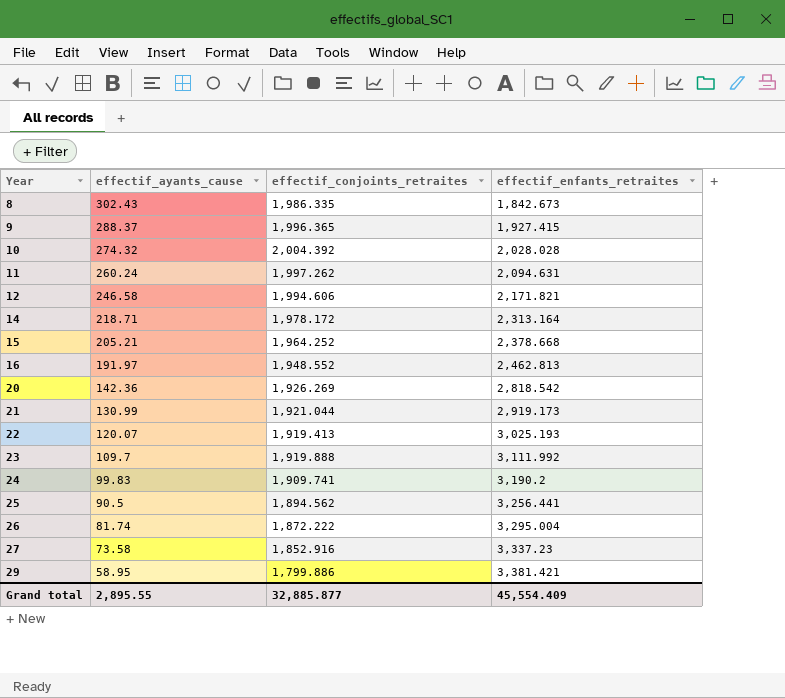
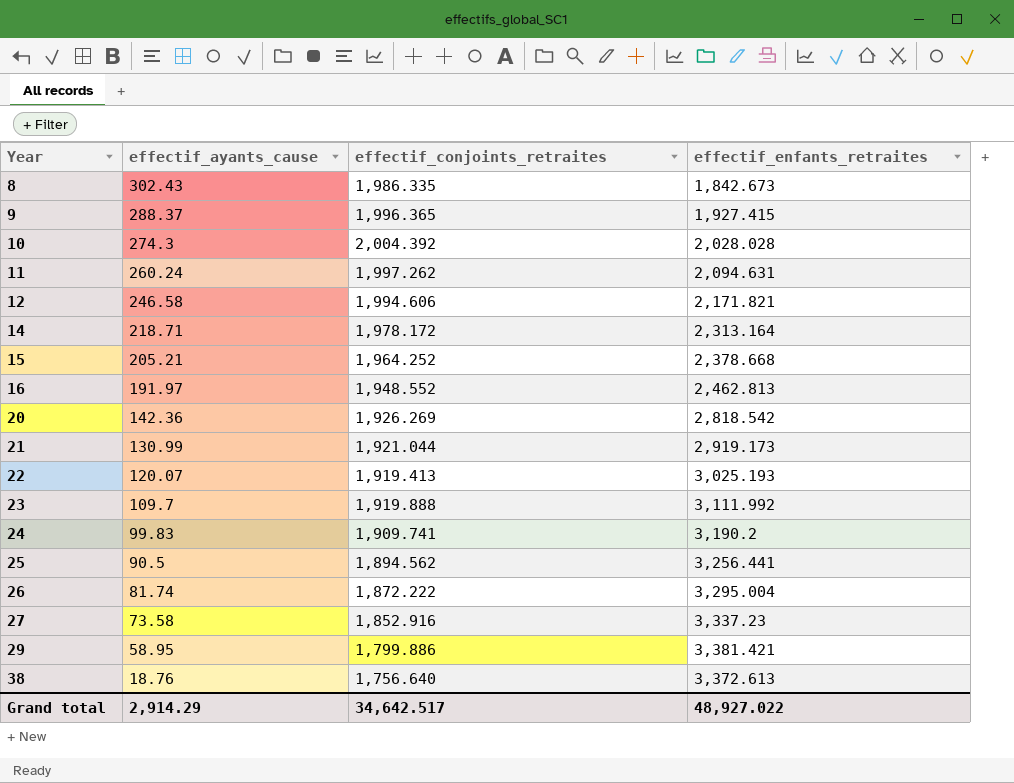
10 | effectif_ayants_cause: 274.32 -> 274.3
row 38: none -> 18.76 | 1,756.640 | 3,372.613
Grand total | effectif_ayants_cause: 2,895.55 -> 2,914.29
Grand total | effectif_conjoints_retraites: 32,885.877 -> 34,642.517
Grand total | effectif_enfants_retraites: 45,554.409 -> 48,927.022

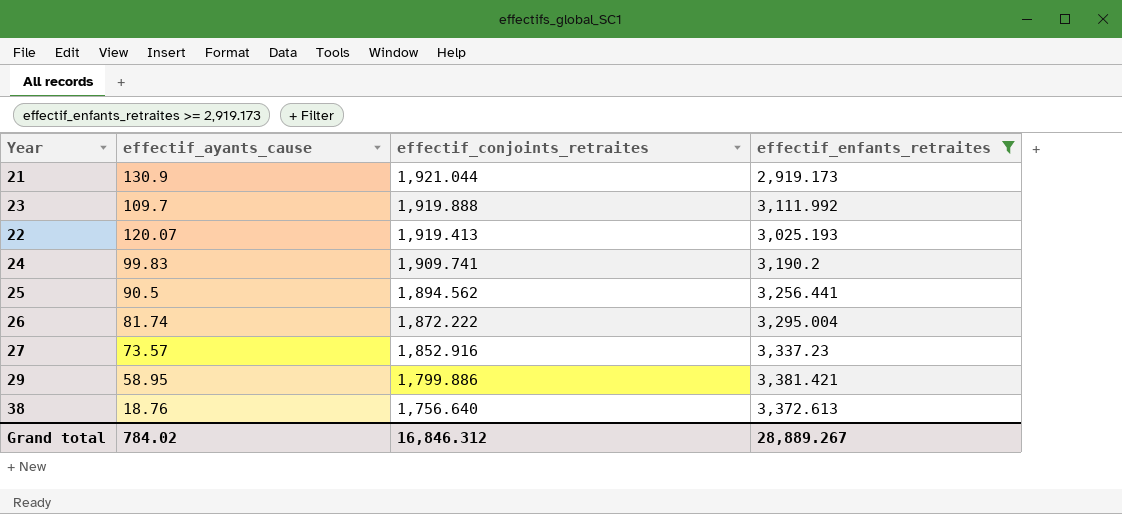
filter: none -> effectif_enfants_retraites >= 2,919.173
row order: Year ascending -> effectif_conjoints_retraites descending
21 | effectif_ayants_cause: 130.99 -> 130.9
27 | effectif_ayants_cause: 73.58 -> 73.57
Grand total | effectif_ayants_cause: 2,914.29 -> 784.02
Grand total | effectif_conjoints_retraites: 34,642.517 -> 16,846.312
Grand total | effectif_enfants_retraites: 48,927.022 -> 28,889.267

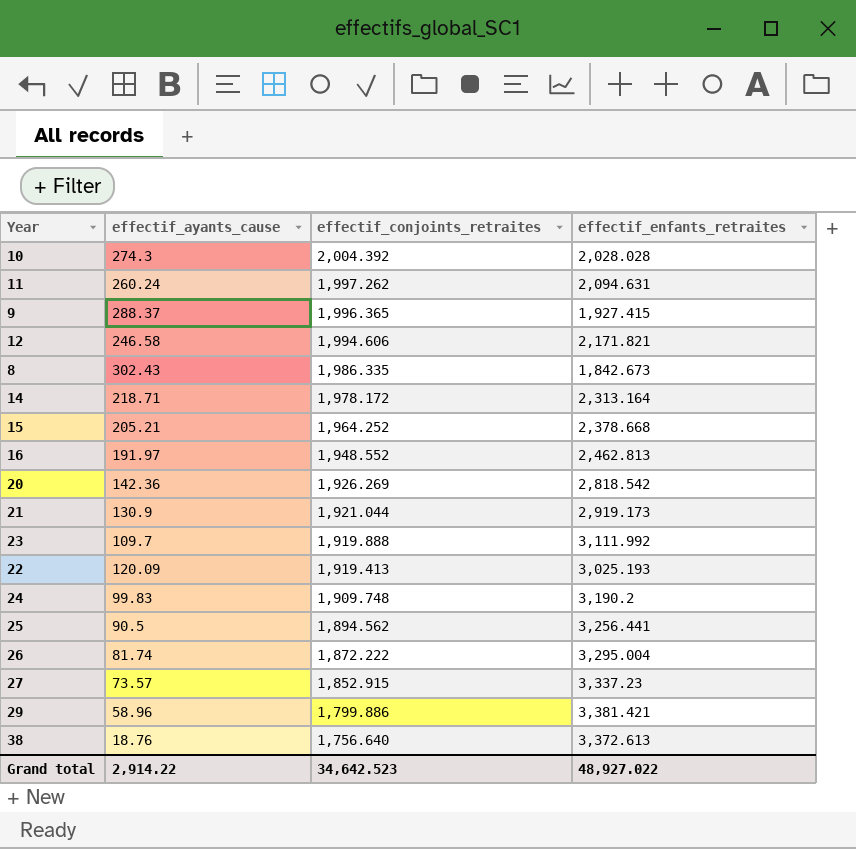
filter: effectif_enfants_retraites >= 2,919.173 -> none
22 | effectif_ayants_cause: 120.07 -> 120.09
24 | effectif_conjoints_retraites: 1,909.741 -> 1,909.748
27 | effectif_conjoints_retraites: 1,852.916 -> 1,852.915
29 | effectif_ayants_cause: 58.95 -> 58.96
Grand total | effectif_ayants_cause: 784.02 -> 2,914.22
Grand total | effectif_conjoints_retraites: 16,846.312 -> 34,642.523
Grand total | effectif_enfants_retraites: 28,889.267 -> 48,927.022

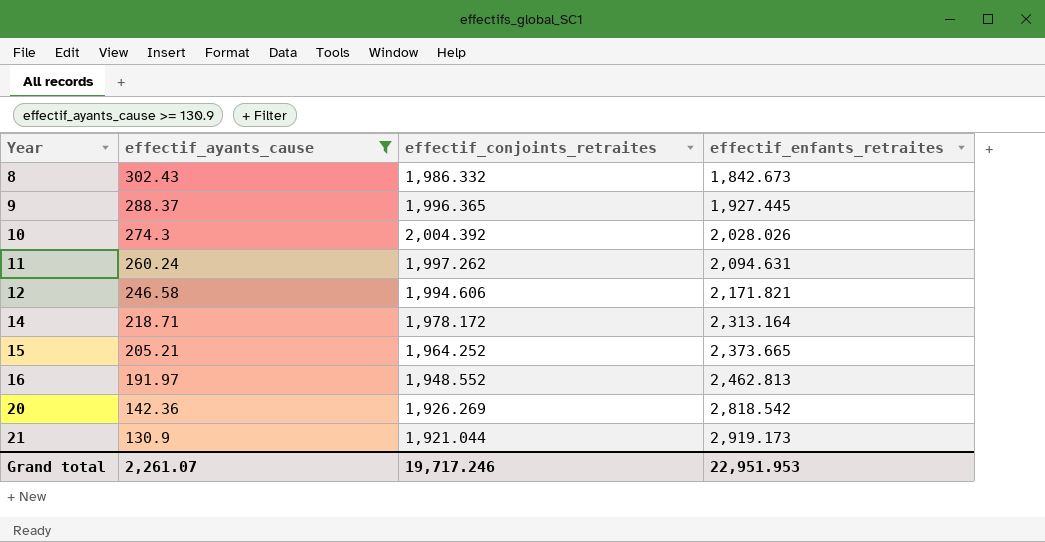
filter: none -> effectif_ayants_cause >= 130.9
row order: effectif_conjoints_retraites descending -> Year ascending
8 | effectif_conjoints_retraites: 1,986.335 -> 1,986.332
9 | effectif_enfants_retraites: 1,927.415 -> 1,927.445
10 | effectif_enfants_retraites: 2,028.028 -> 2,028.026
15 | effectif_enfants_retraites: 2,378.668 -> 2,373.665
Grand total | effectif_ayants_cause: 2,914.22 -> 2,261.07
Grand total | effectif_conjoints_retraites: 34,642.523 -> 19,717.246
Grand total | effectif_enfants_retraites: 48,927.022 -> 22,951.953

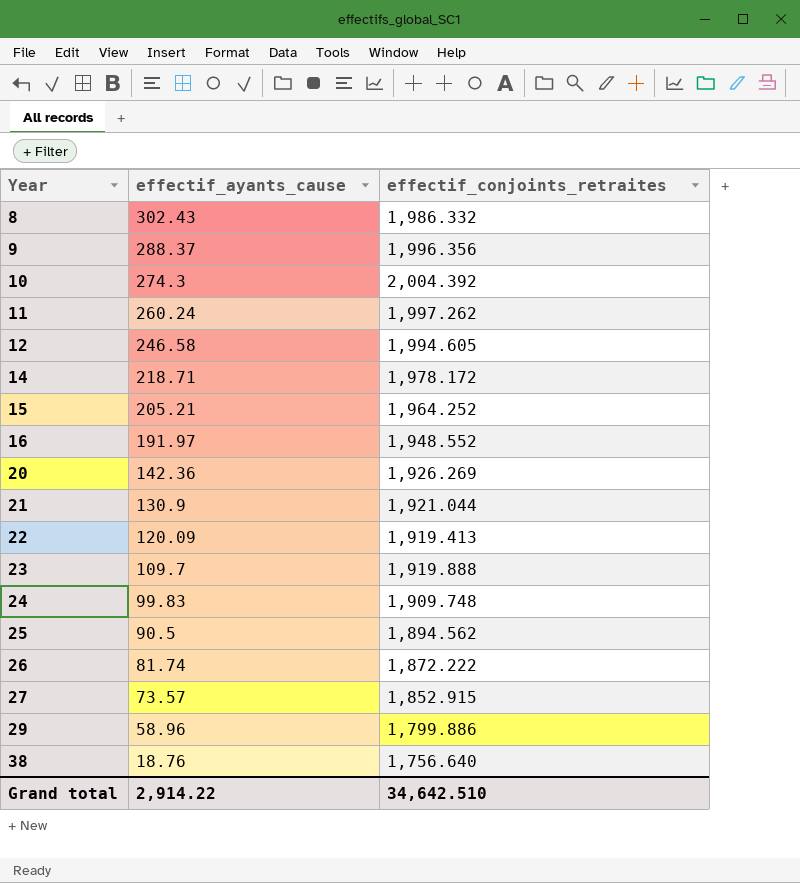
filter: effectif_ayants_cause >= 130.9 -> none
column effectif_enfants_retraites | position: 4 -> none
9 | effectif_conjoints_retraites: 1,996.365 -> 1,996.356
12 | effectif_conjoints_retraites: 1,994.606 -> 1,994.605
Grand total | effectif_ayants_cause: 2,261.07 -> 2,914.22
Grand total | effectif_conjoints_retraites: 19,717.246 -> 34,642.510

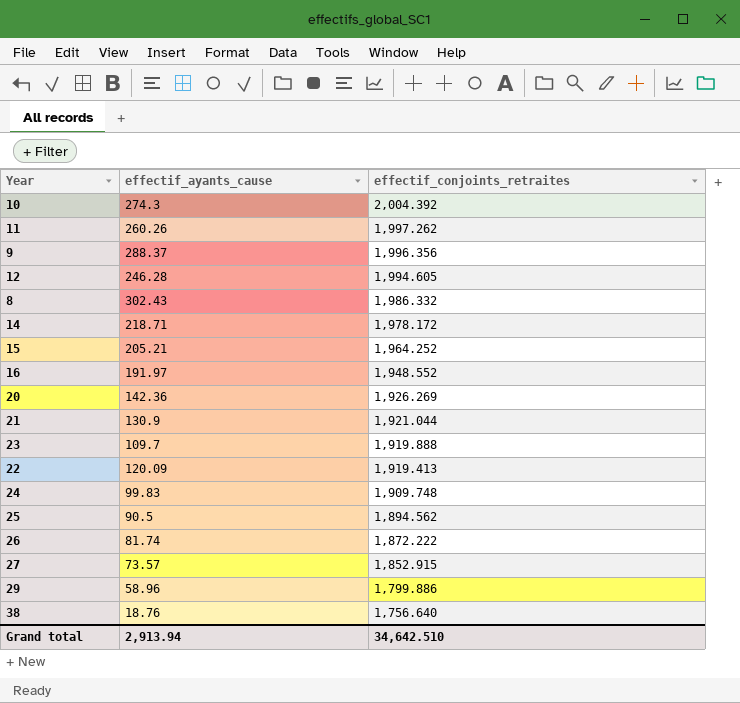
row order: Year ascending -> effectif_conjoints_retraites descending
11 | effectif_ayants_cause: 260.24 -> 260.26
12 | effectif_ayants_cause: 246.58 -> 246.28
Grand total | effectif_ayants_cause: 2,914.22 -> 2,913.94

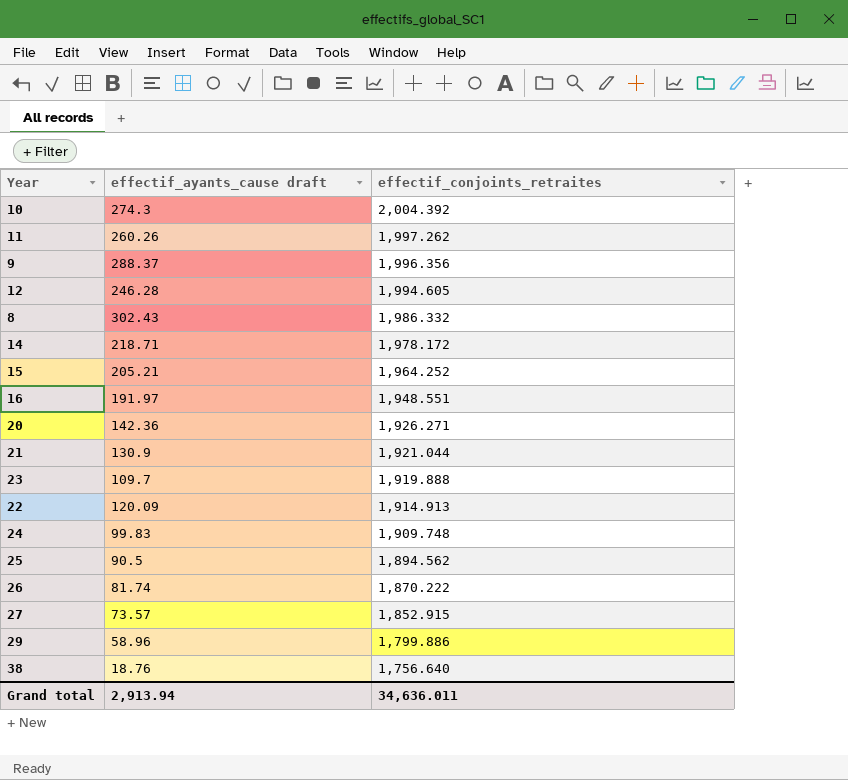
column name: effectif_ayants_cause -> effectif_ayants_cause draft
16 | effectif_conjoints_retraites: 1,948.552 -> 1,948.551
20 | effectif_conjoints_retraites: 1,926.269 -> 1,926.271
22 | effectif_conjoints_retraites: 1,919.413 -> 1,914.913
26 | effectif_conjoints_retraites: 1,872.222 -> 1,870.222
Grand total | effectif_conjoints_retraites: 34,642.510 -> 34,636.011

